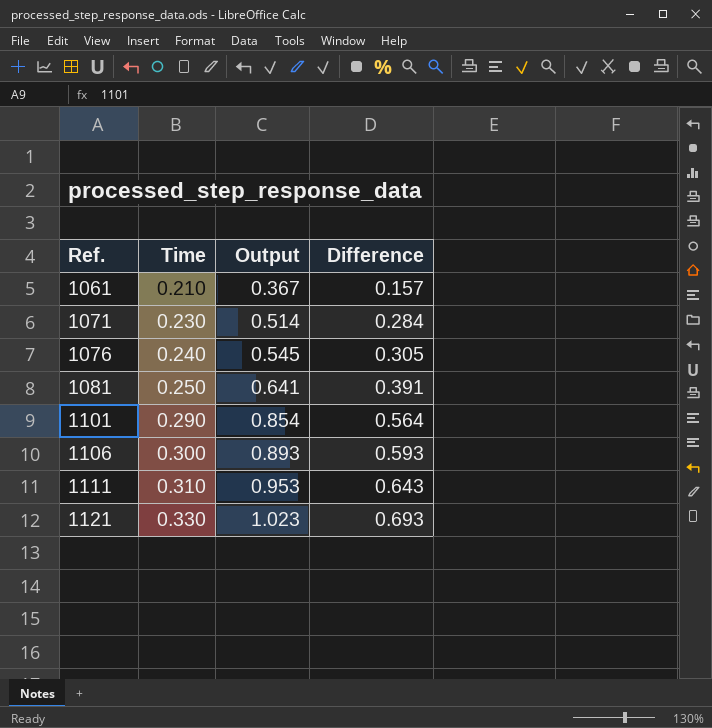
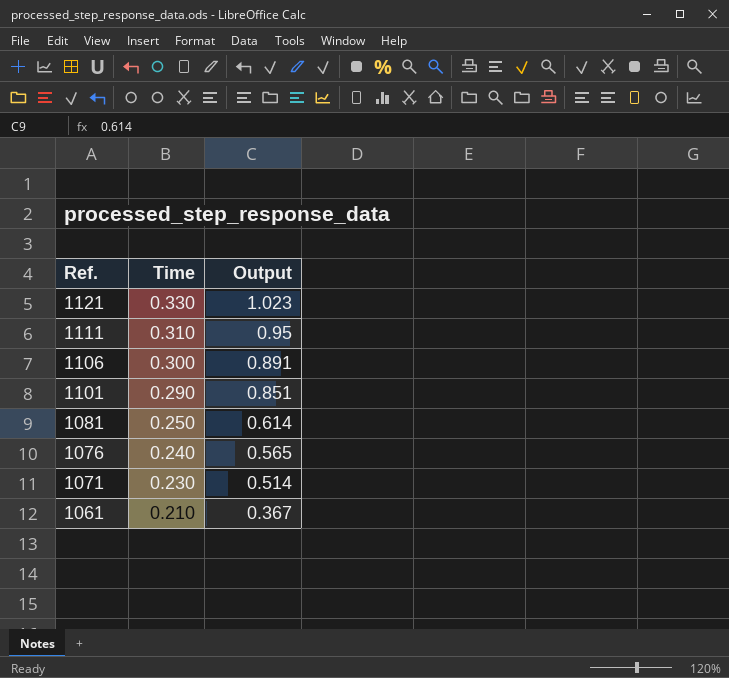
row order: Ref. ascending -> Ref. descending
column Difference | formula: [Output] - [Time] -> none
1111 | Output: 0.953 -> 0.95
1106 | Output: 0.893 -> 0.891
1101 | Output: 0.854 -> 0.851
1081 | Output: 0.641 -> 0.614
1076 | Output: 0.545 -> 0.565

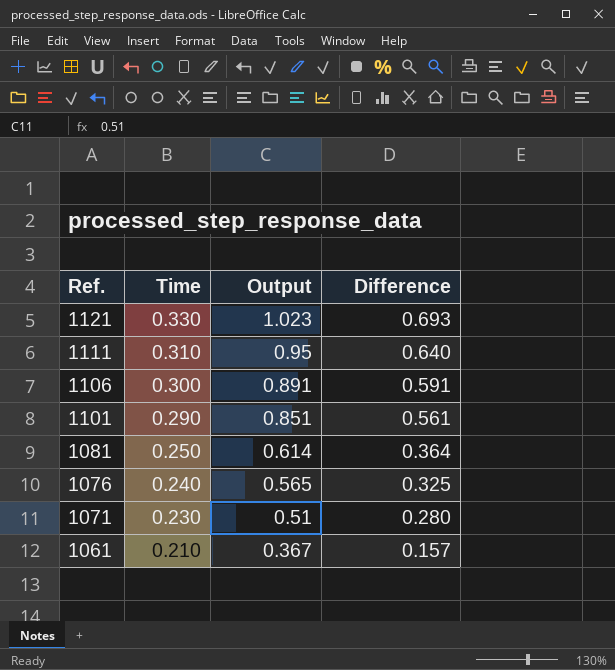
column Difference | formula: none -> [Output] - [Time]
1071 | Output: 0.514 -> 0.51

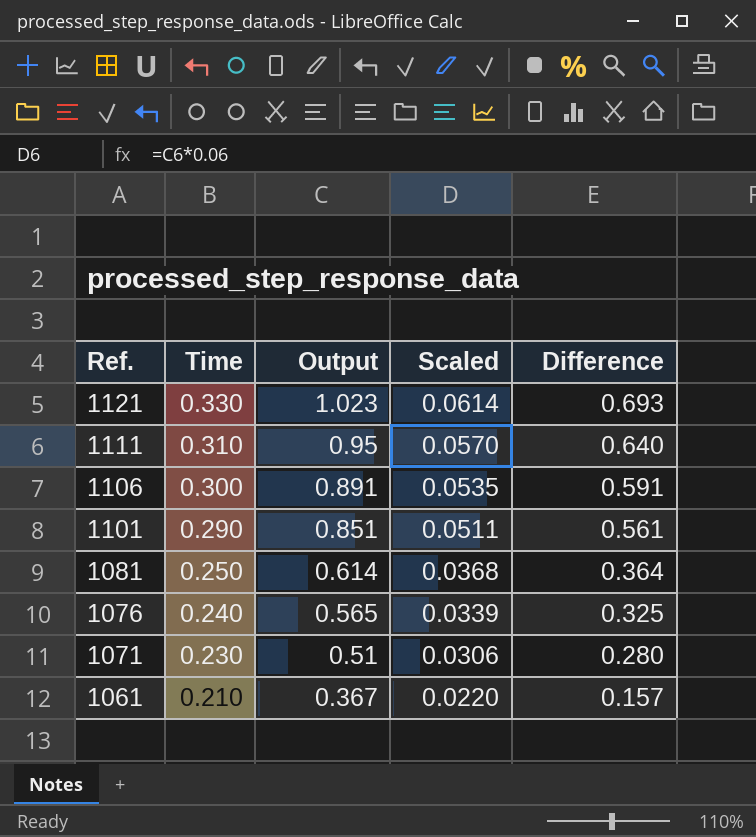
column Scaled | formula: none -> [Output] * 0.06

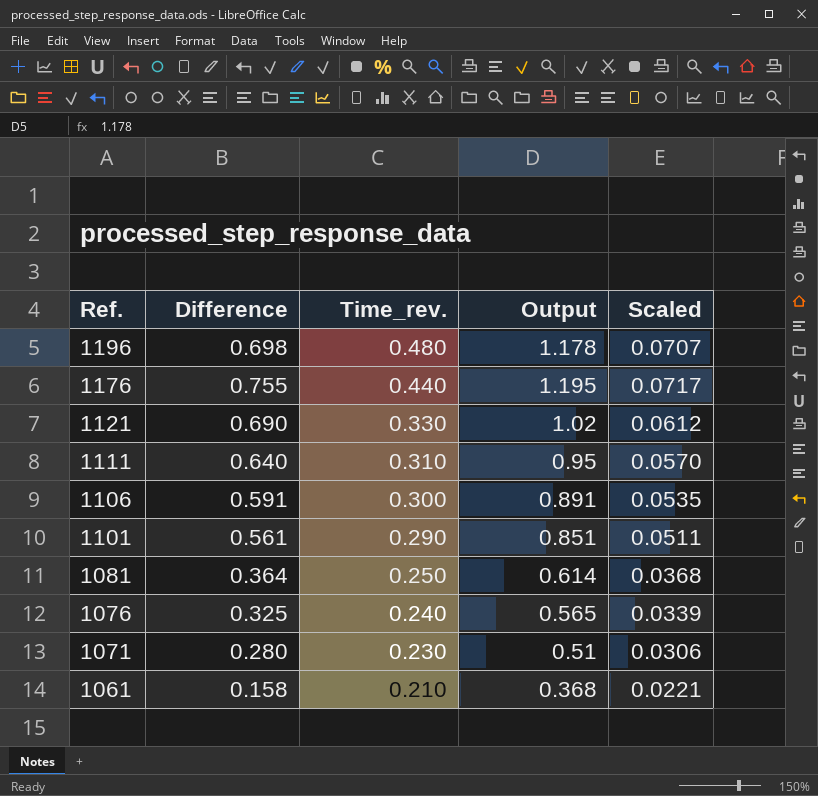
column Difference | position: 5 -> 2
column name: Time -> Time_rev.
row 1196: none -> 0.698 | 0.480 | 1.178 | 0.0707
row 1176: none -> 0.755 | 0.440 | 1.195 | 0.0717
1121 | Difference: 0.693 -> 0.690
1121 | Output: 1.023 -> 1.02
1121 | Scaled: 0.0614 -> 0.0612
1061 | Difference: 0.157 -> 0.158
1061 | Output: 0.367 -> 0.368
1061 | Scaled: 0.0220 -> 0.0221

